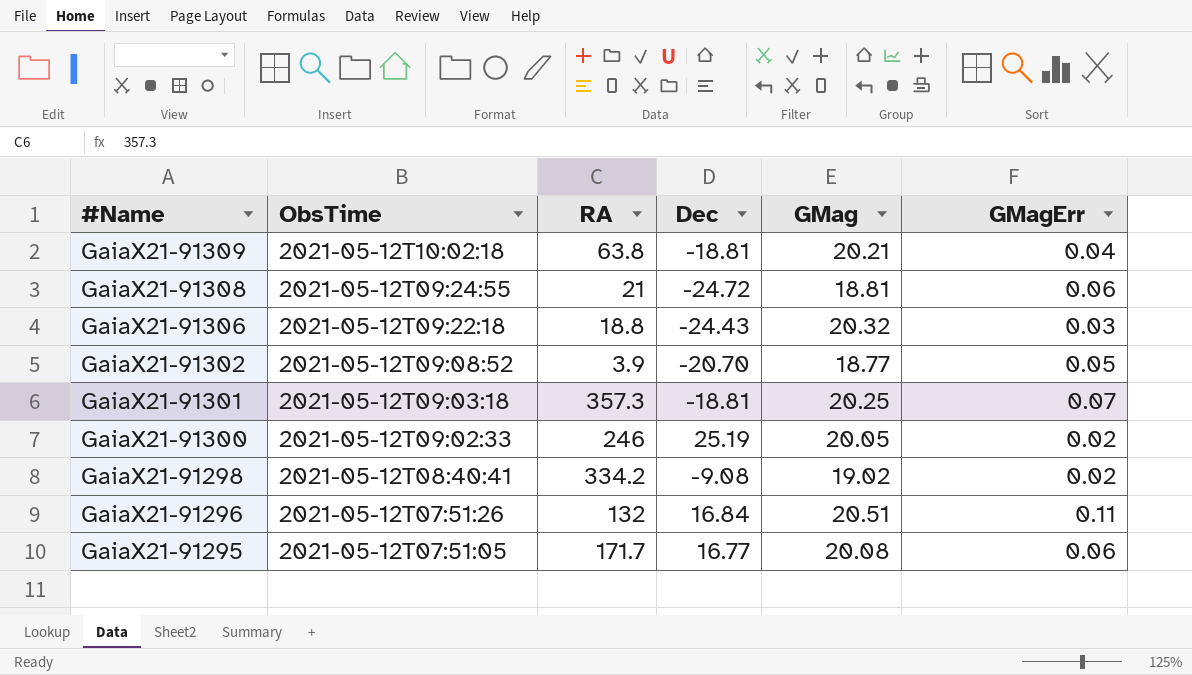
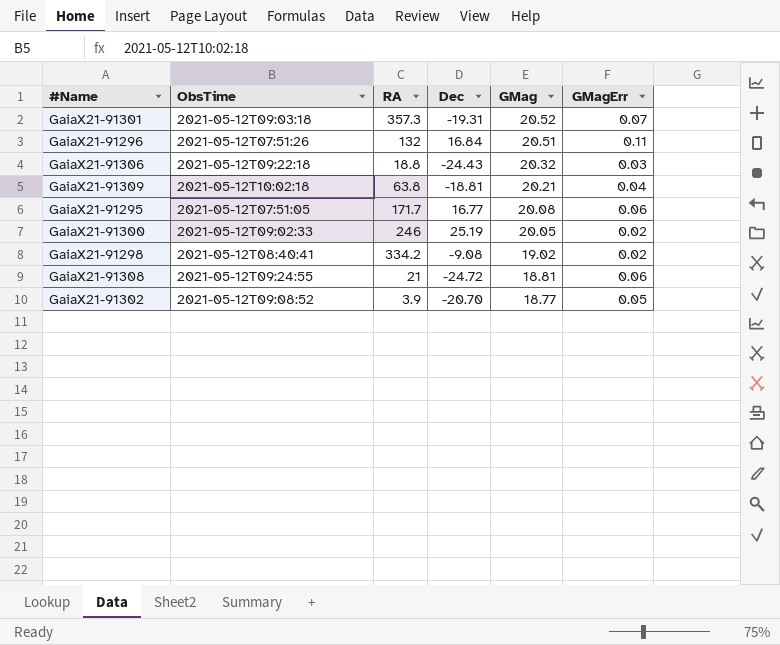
row order: #Name descending -> GMag descending
GaiaX21-91301 | Dec: -18.81 -> -19.31
GaiaX21-91301 | GMag: 20.25 -> 20.52

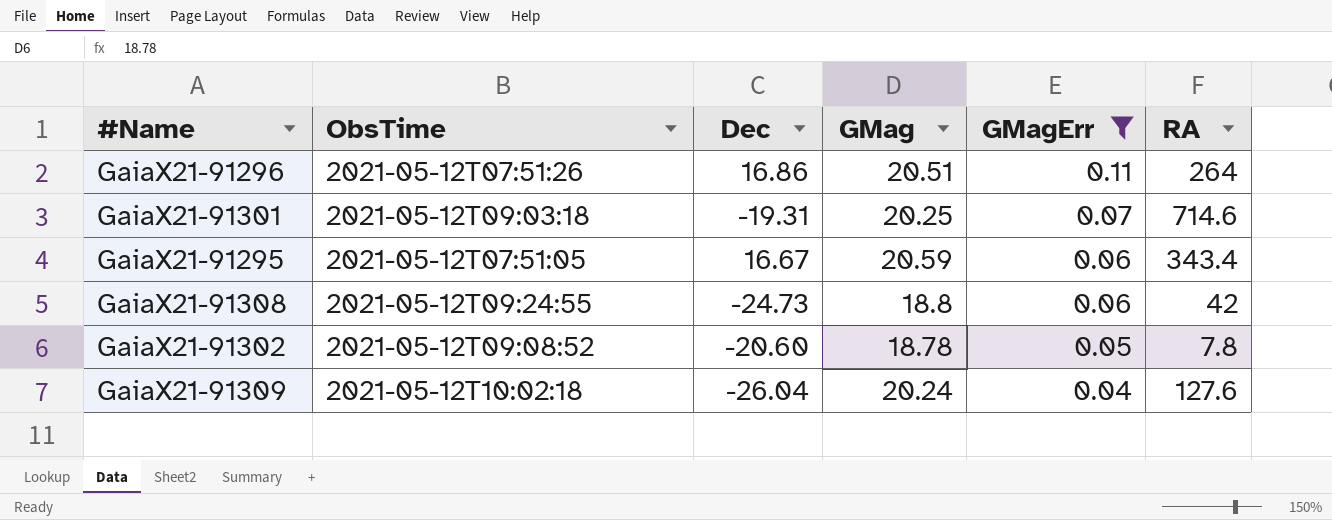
filter: none -> GMagErr >= 0.04
row order: GMag descending -> GMagErr descending
column RA | position: 3 -> 6
GaiaX21-91296 | Dec: 16.84 -> 16.86
GaiaX21-91296 | RA: 132 -> 264
GaiaX21-91301 | GMag: 20.52 -> 20.25
GaiaX21-91301 | RA: 357.3 -> 714.6
GaiaX21-91295 | Dec: 16.77 -> 16.67
GaiaX21-91295 | GMag: 20.08 -> 20.59
GaiaX21-91295 | RA: 171.7 -> 343.4
GaiaX21-91308 | Dec: -24.72 -> -24.73
GaiaX21-91308 | GMag: 18.81 -> 18.8
GaiaX21-91308 | RA: 21 -> 42
GaiaX21-91302 | Dec: -20.70 -> -20.60
GaiaX21-91302 | GMag: 18.77 -> 18.78
GaiaX21-91302 | RA: 3.9 -> 7.8
GaiaX21-91309 | Dec: -18.81 -> -26.04
GaiaX21-91309 | GMag: 20.21 -> 20.24
GaiaX21-91309 | RA: 63.8 -> 127.6

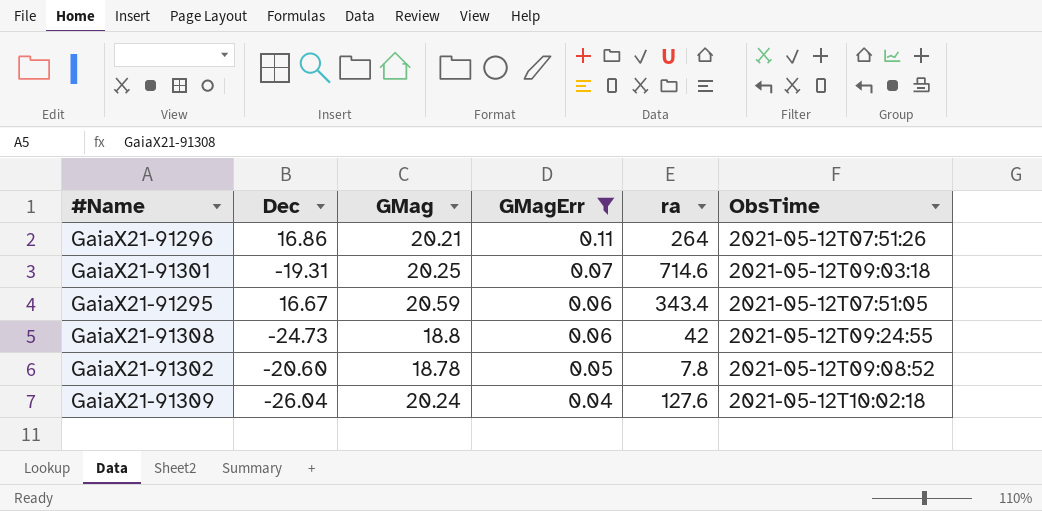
column name: RA -> ra
column ObsTime | position: 2 -> 6
GaiaX21-91296 | GMag: 20.51 -> 20.21

